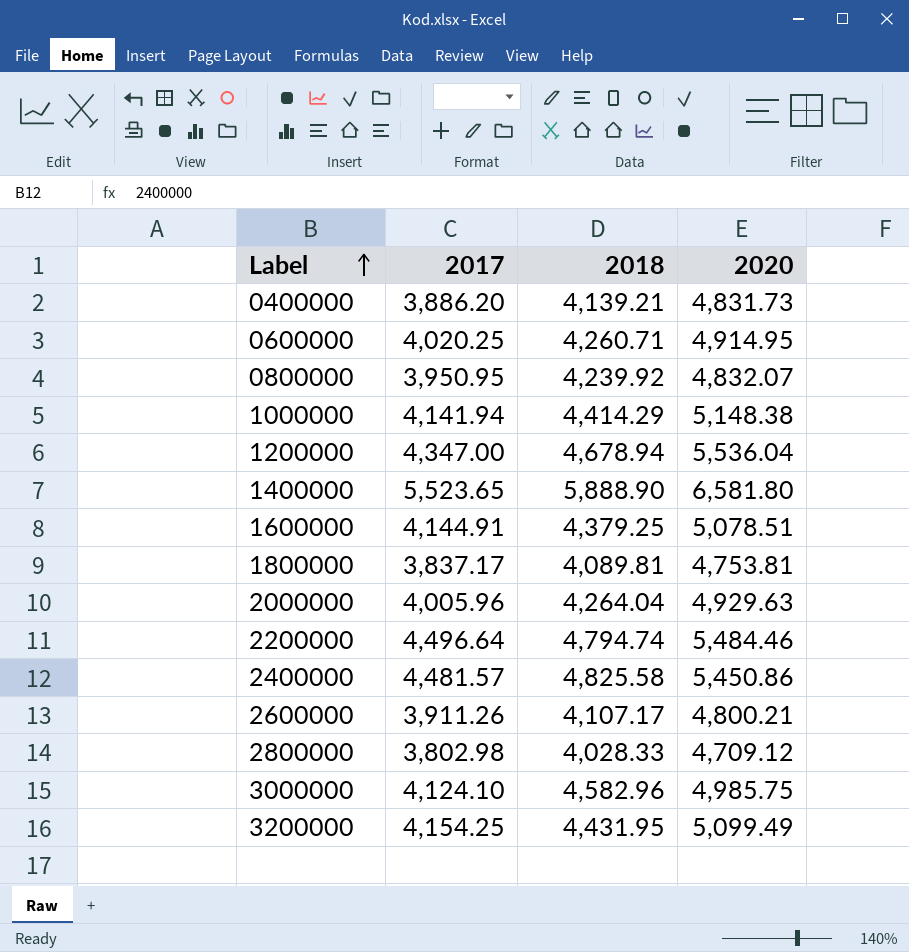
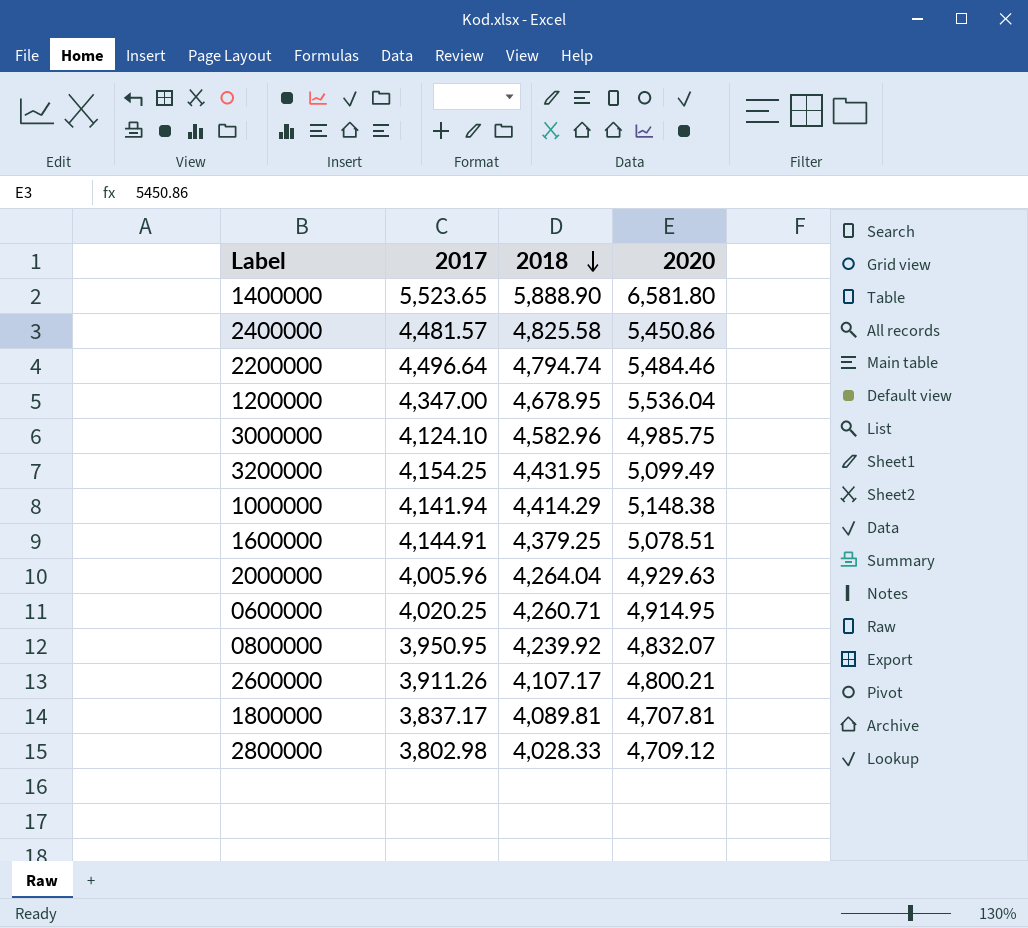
row order: Label ascending -> 2018 descending
row 0400000: 3,886.20 | 4,139.21 | 4,831.73 -> none
1200000 | 2018: 4,678.94 -> 4,678.95
1800000 | 2020: 4,753.81 -> 4,707.81

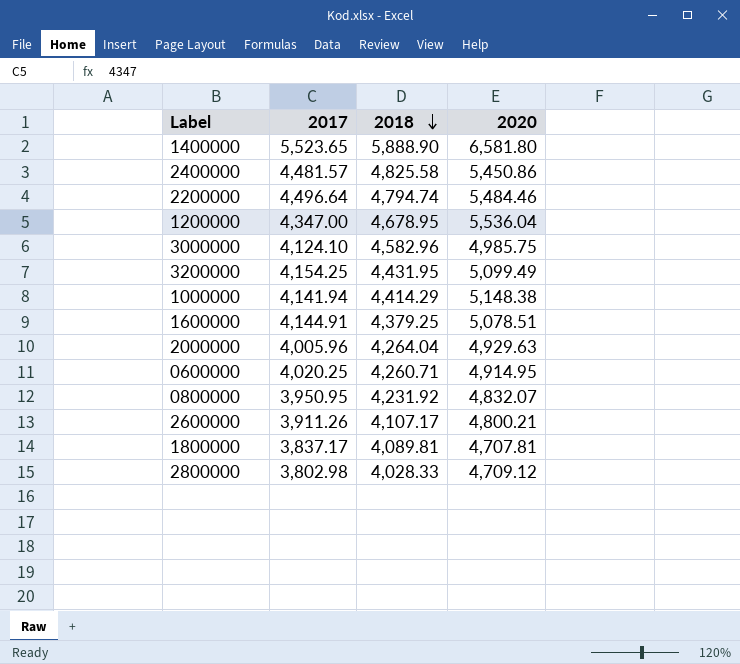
0800000 | 2018: 4,239.92 -> 4,231.92

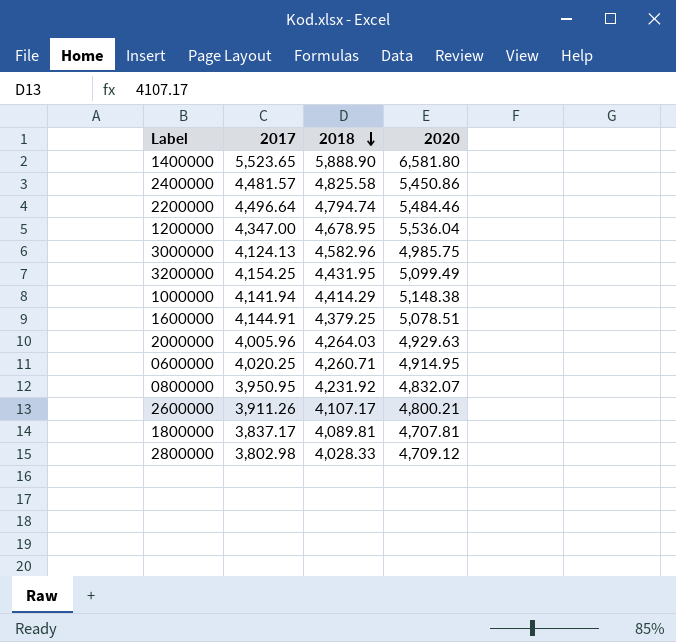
3000000 | 2017: 4,124.10 -> 4,124.13
2000000 | 2018: 4,264.04 -> 4,264.03

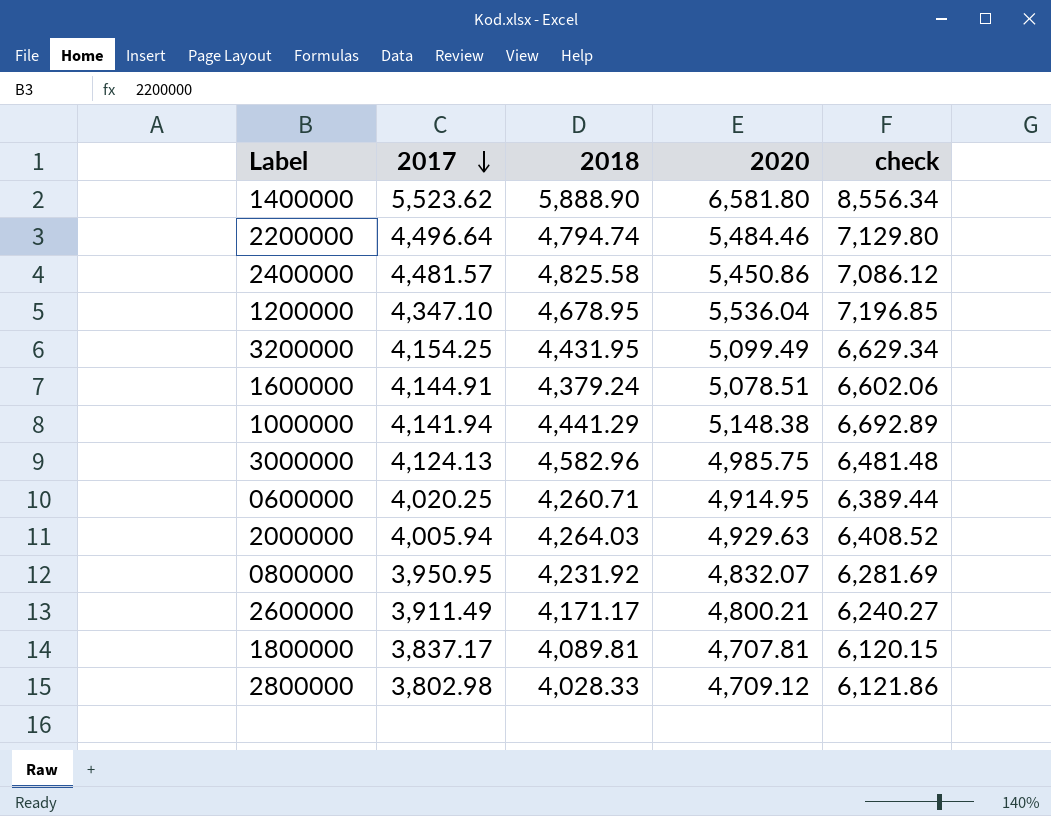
row order: 2018 descending -> 2017 descending
column check | formula: none -> [2020] * 1.3
1400000 | 2017: 5,523.65 -> 5,523.62
1200000 | 2017: 4,347.00 -> 4,347.10
1600000 | 2018: 4,379.25 -> 4,379.24
1000000 | 2018: 4,414.29 -> 4,441.29
2000000 | 2017: 4,005.96 -> 4,005.94
2600000 | 2017: 3,911.26 -> 3,911.49
2600000 | 2018: 4,107.17 -> 4,171.17

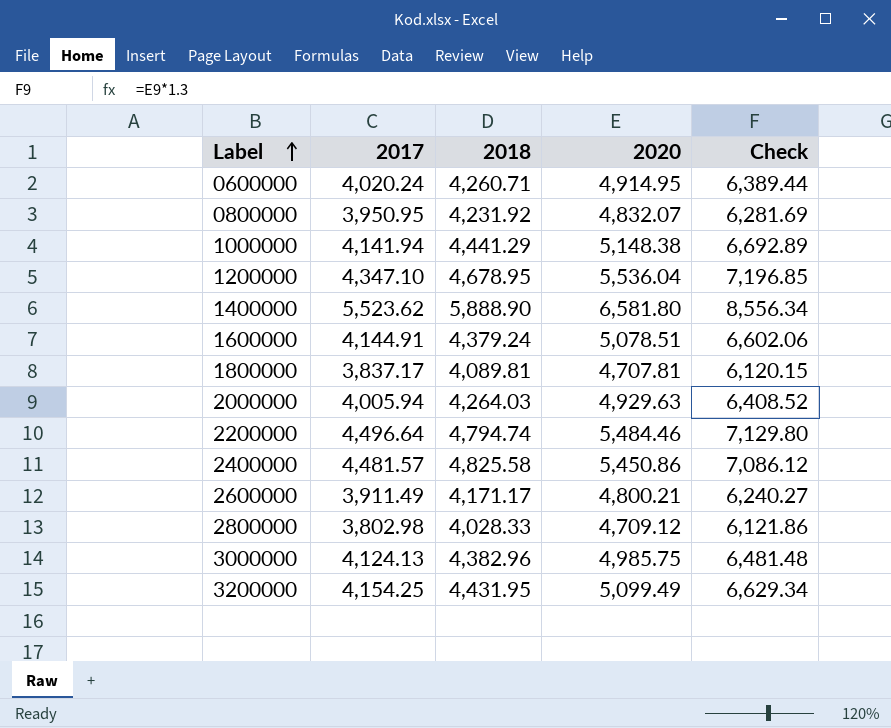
row order: 2017 descending -> Label ascending
column name: check -> Check
0600000 | 2017: 4,020.25 -> 4,020.24
3000000 | 2018: 4,582.96 -> 4,382.96

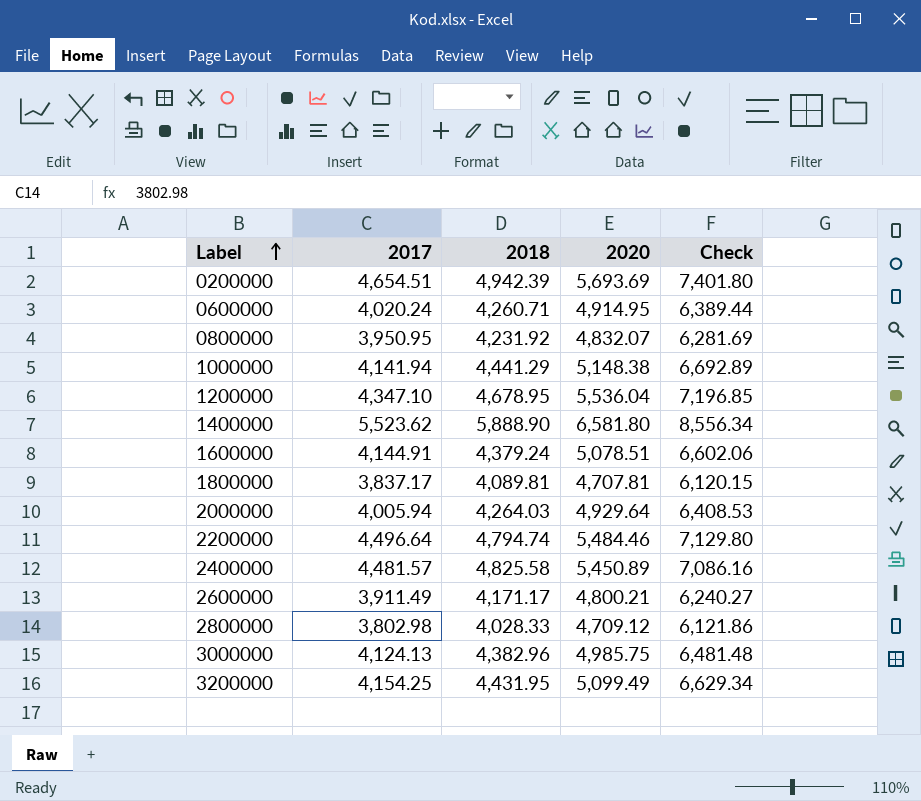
row 0200000: none -> 4,654.51 | 4,942.39 | 5,693.69 | 7,401.80
2000000 | 2020: 4,929.63 -> 4,929.64
2000000 | Check: 6,408.52 -> 6,408.53
2400000 | 2020: 5,450.86 -> 5,450.89
2400000 | Check: 7,086.12 -> 7,086.16

